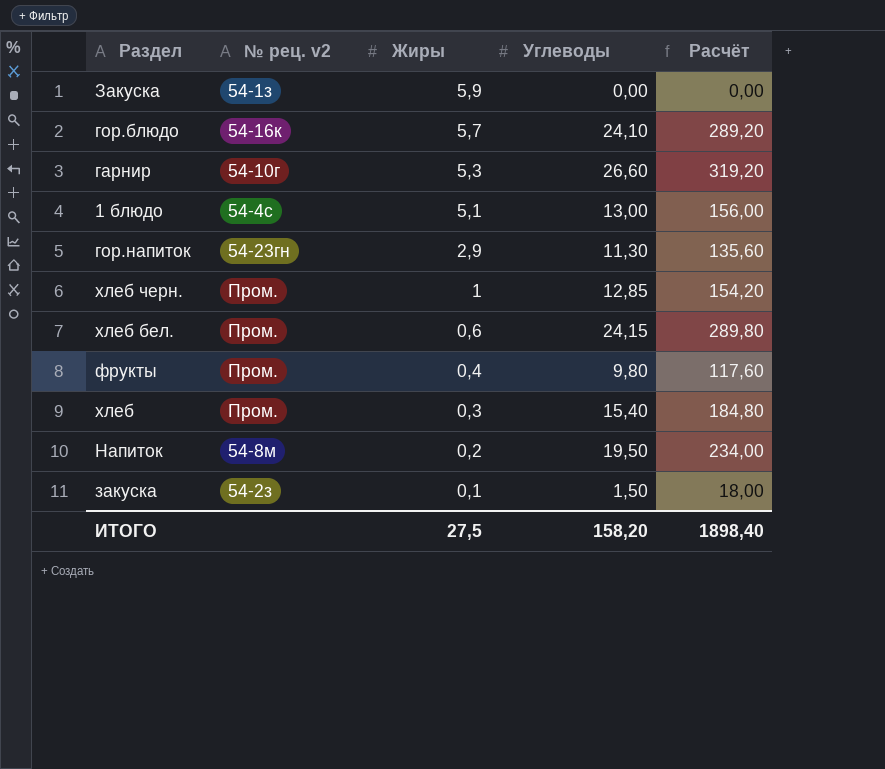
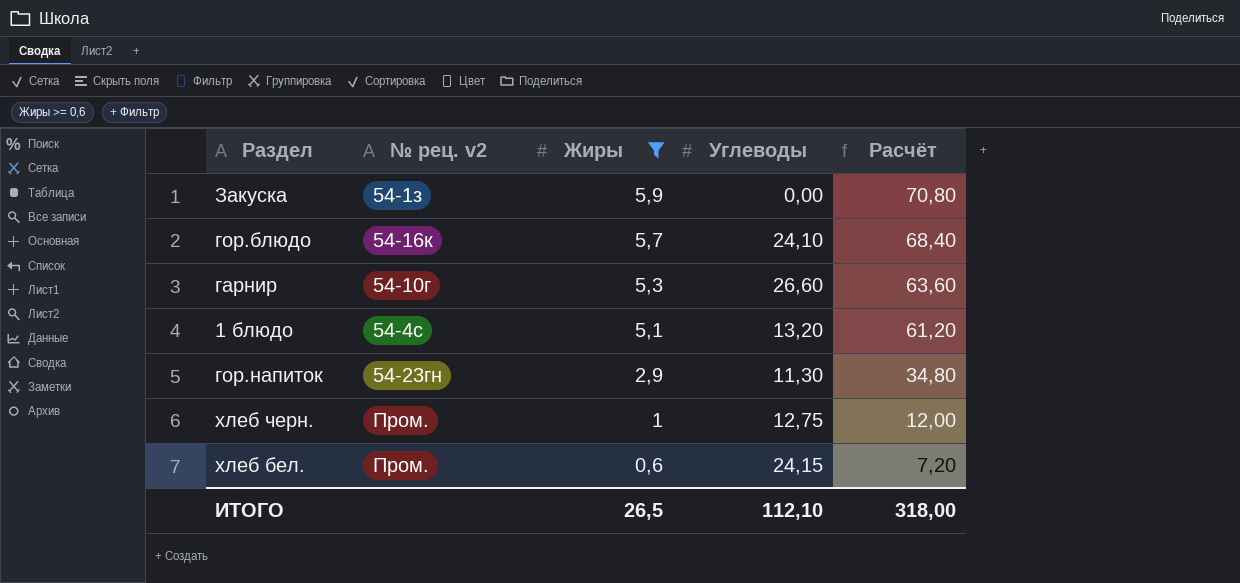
filter: none -> Жиры >= 0,6
column Расчёт | formula: [Углеводы] * 12 -> [Жиры] * 12
1 блюдо | Углеводы: 13,00 -> 13,20
хлеб черн. | Углеводы: 12,85 -> 12,75
ИТОГО | Жиры: 27,5 -> 26,5
ИТОГО | Углеводы: 158,20 -> 112,10
ИТОГО | Расчёт: 1898,40 -> 318,00

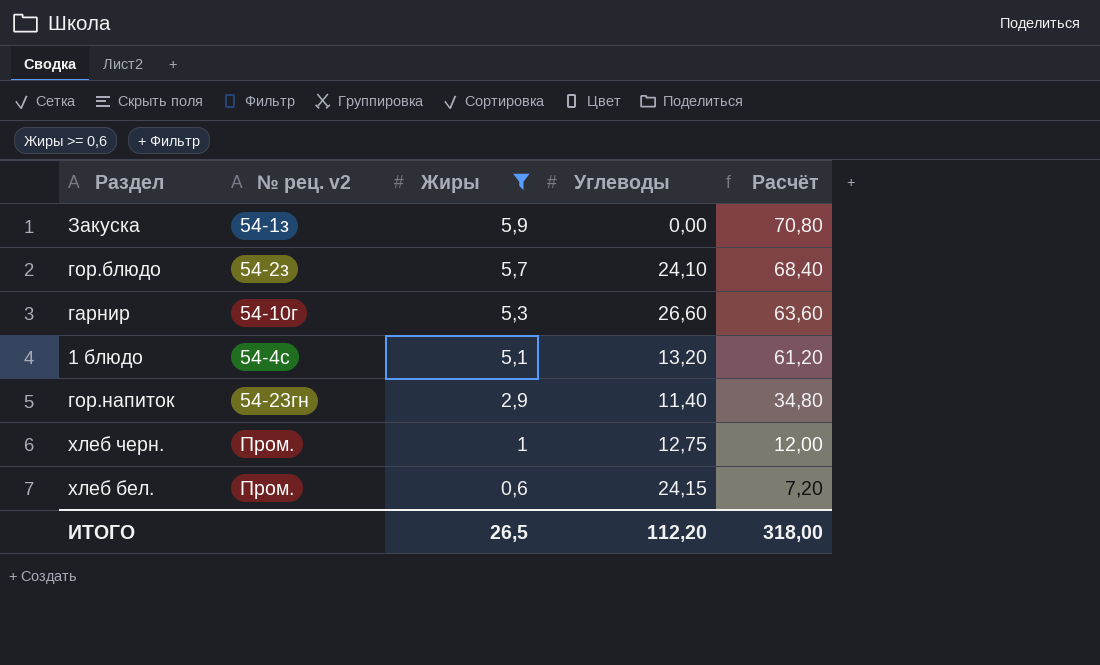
гор.блюдо | № рец. v2: 54-16к -> 54-2з
гор.напиток | Углеводы: 11,30 -> 11,40
ИТОГО | Углеводы: 112,10 -> 112,20

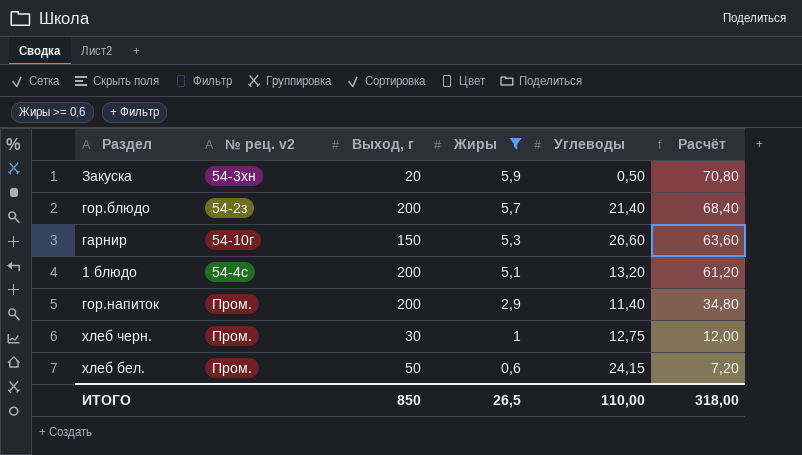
column Выход, г | position: none -> 3
Закуска | № рец. v2: 54-1з -> 54-3хн
Закуска | Углеводы: 0,00 -> 0,50
гор.блюдо | Углеводы: 24,10 -> 21,40
гор.напиток | № рец. v2: 54-23гн -> Пром.
ИТОГО | Углеводы: 112,20 -> 110,00

